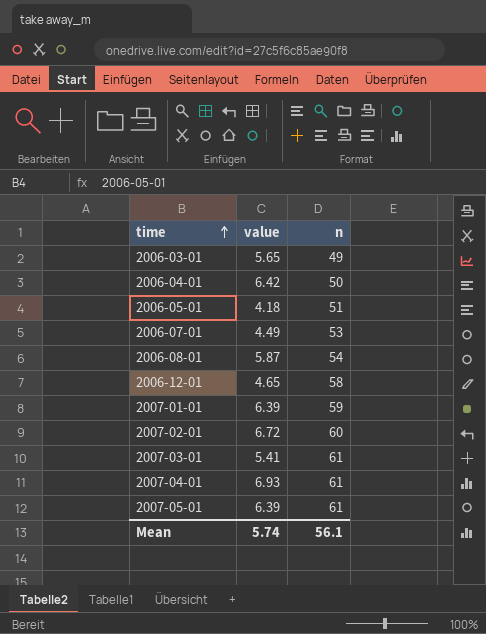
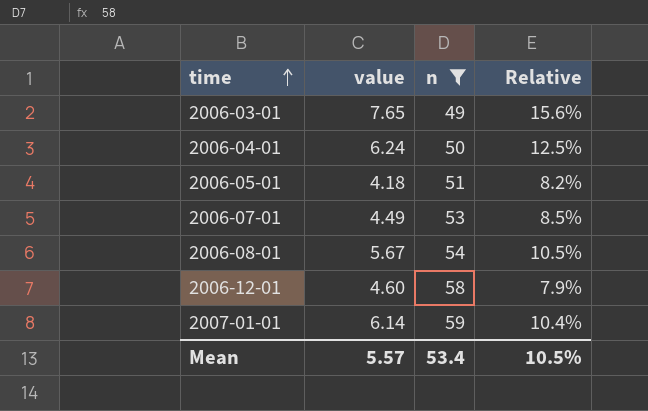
filter: none -> n <= 59
column Relative | formula: none -> [value] / [n]
2006-03-01 | value: 5.65 -> 7.65
2006-04-01 | value: 6.42 -> 6.24
2006-08-01 | value: 5.87 -> 5.67
2006-12-01 | value: 4.65 -> 4.60
2007-01-01 | value: 6.39 -> 6.14
Mean | value: 5.74 -> 5.57
Mean | n: 56.1 -> 53.4

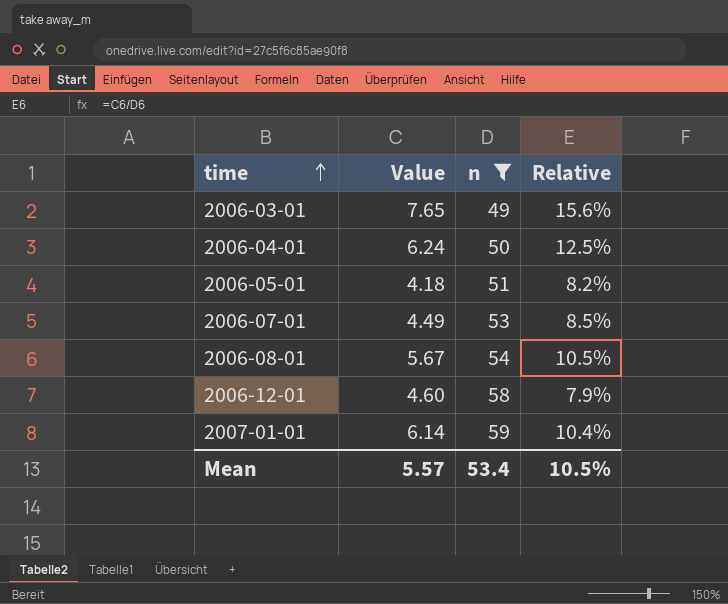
column name: value -> Value

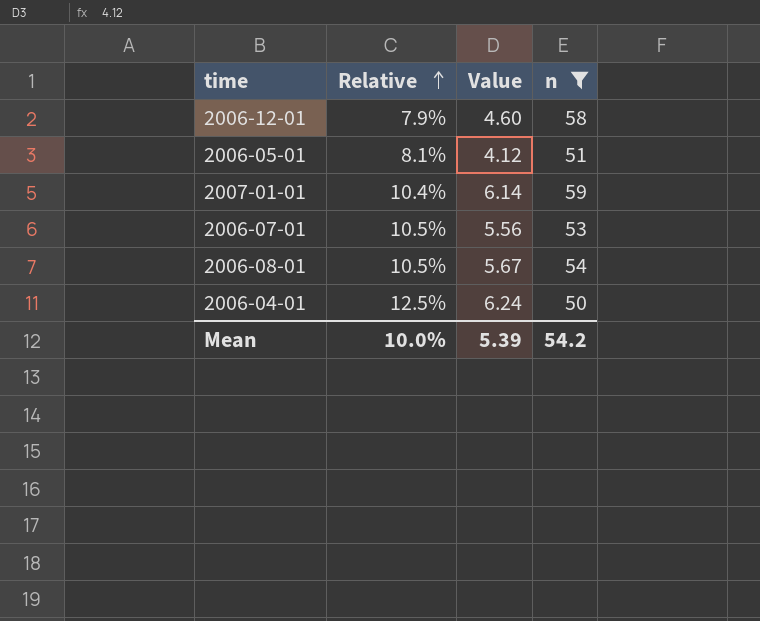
row order: time ascending -> Relative ascending
column Relative | position: 4 -> 2
row 2006-03-01: 7.65 | 49 | 15.6% -> none
2006-05-01 | Relative: 8.2% -> 8.1%
2006-05-01 | Value: 4.18 -> 4.12
2006-07-01 | Relative: 8.5% -> 10.5%
2006-07-01 | Value: 4.49 -> 5.56
Mean | Relative: 10.5% -> 10.0%
Mean | Value: 5.57 -> 5.39
Mean | n: 53.4 -> 54.2

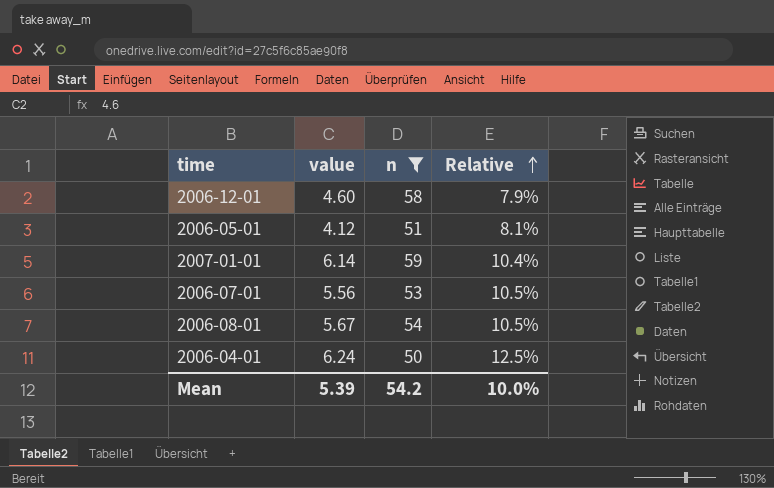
column name: Value -> value
column Relative | position: 2 -> 4

